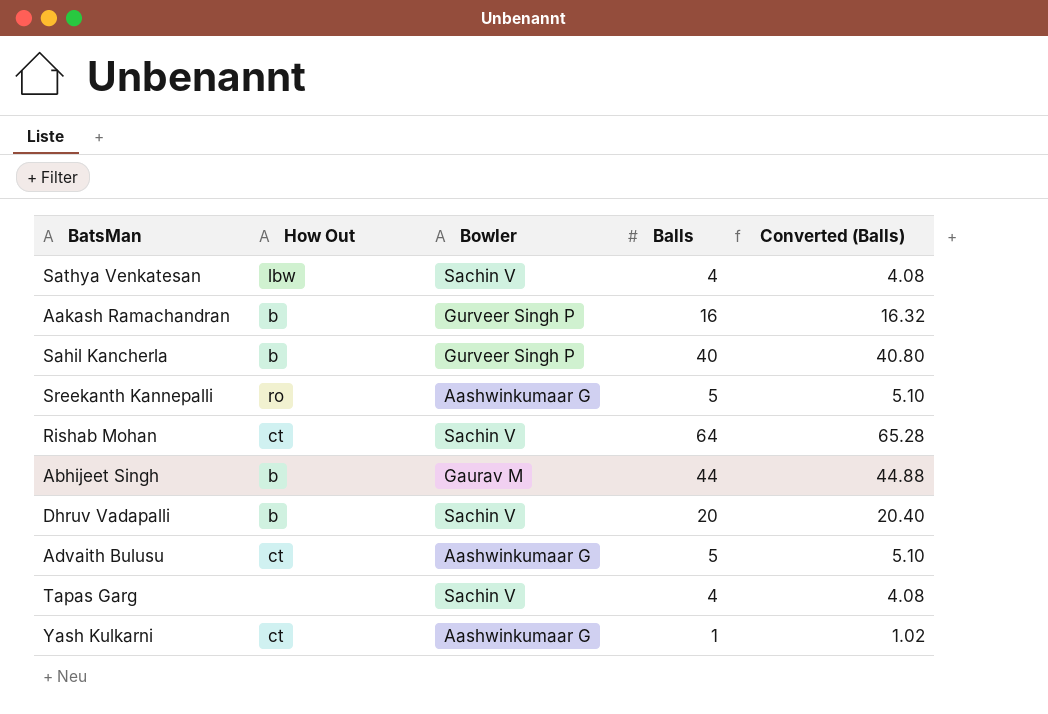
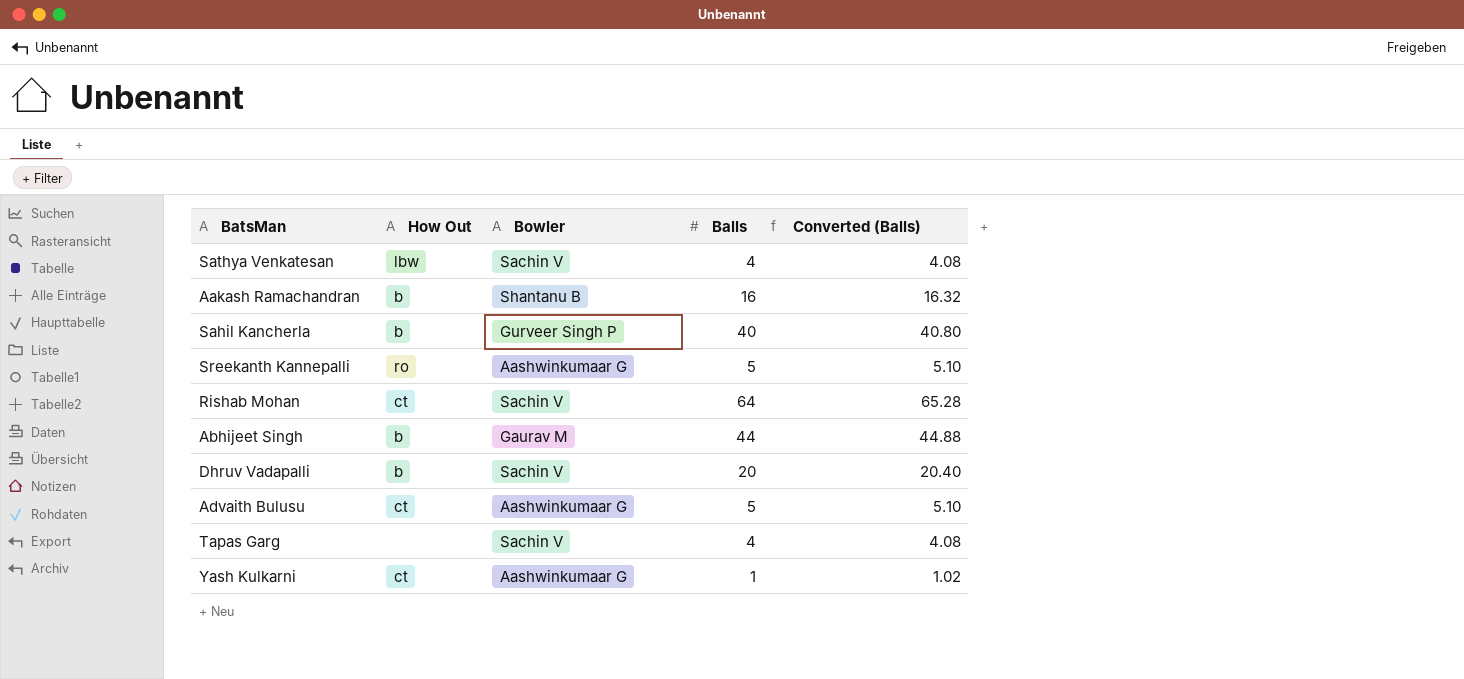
Aakash Ramachandran | Bowler: Gurveer Singh P -> Shantanu B

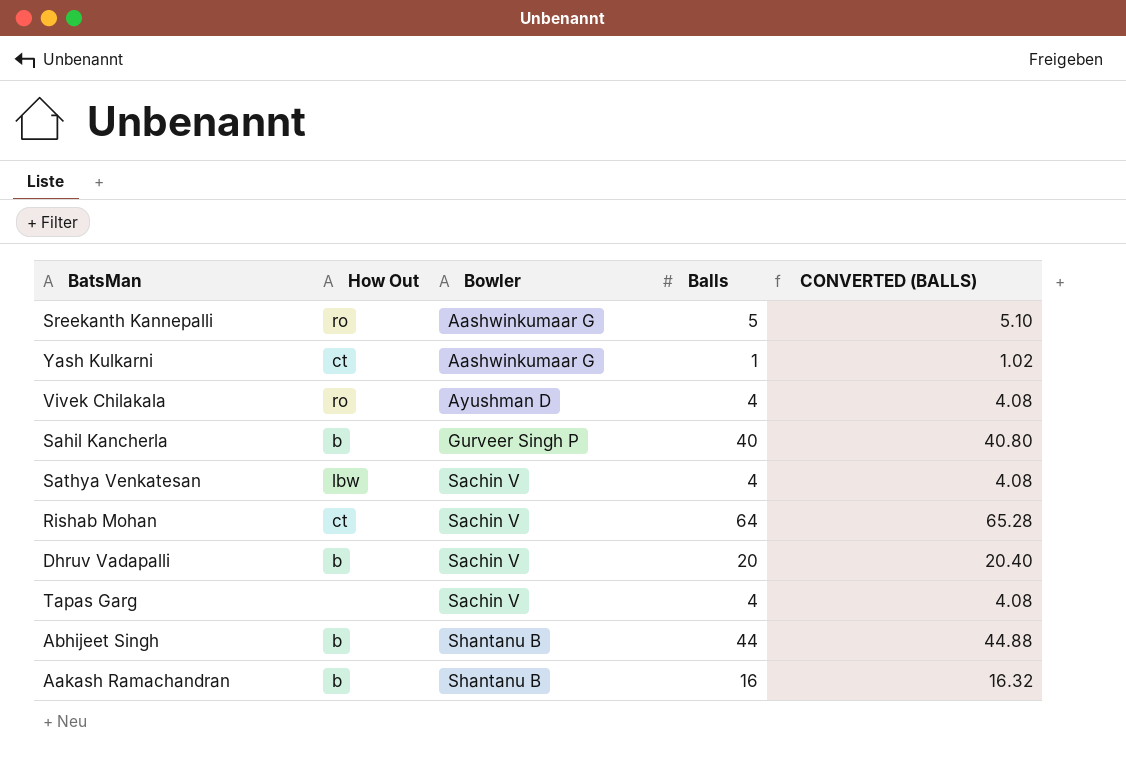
row order: none -> Bowler ascending
column name: Converted (Balls) -> CONVERTED (BALLS)
row Advaith Bulusu: ct | Aashwinkumaar G | 5 | 5.10 -> none
row Vivek Chilakala: none -> ro | Ayushman D | 4 | 4.08
Abhijeet Singh | Bowler: Gaurav M -> Shantanu B

